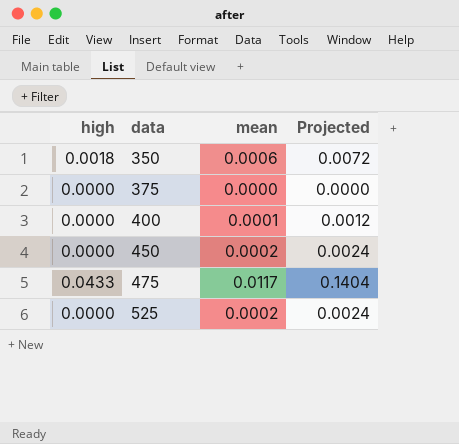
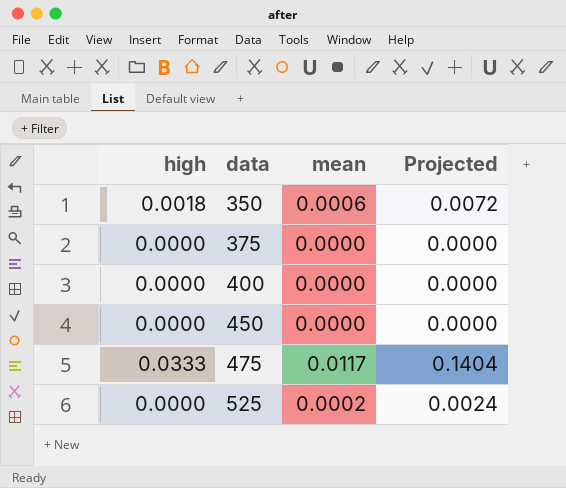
400 | mean: 0.0001 -> 0.0000
400 | Projected: 0.0012 -> 0.0000
450 | mean: 0.0002 -> 0.0000
450 | Projected: 0.0024 -> 0.0000
475 | high: 0.0433 -> 0.0333

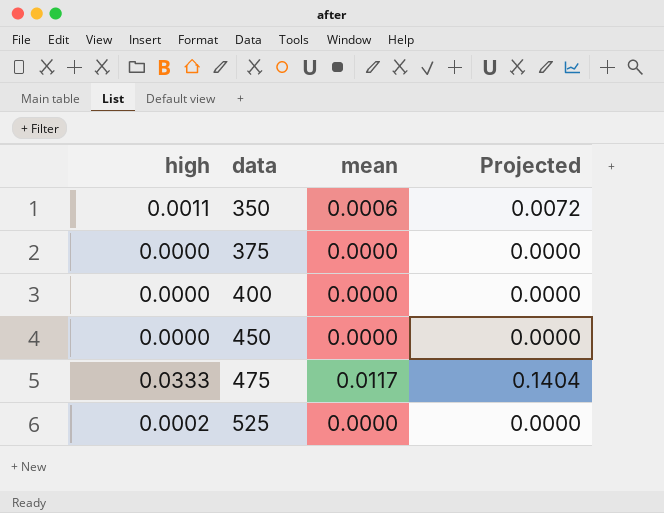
350 | high: 0.0018 -> 0.0011
525 | high: 0.0000 -> 0.0002
525 | mean: 0.0002 -> 0.0000
525 | Projected: 0.0024 -> 0.0000

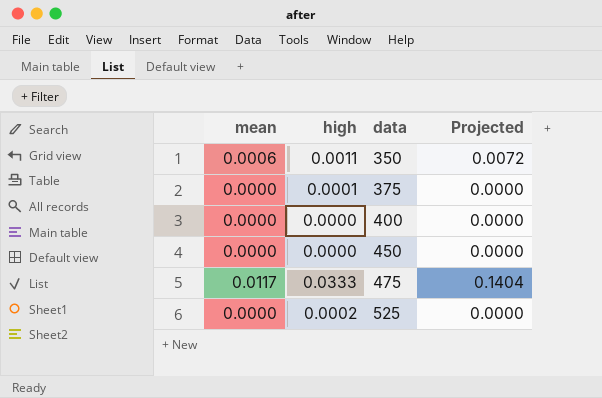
column mean | position: 3 -> 1
375 | high: 0.0000 -> 0.0001

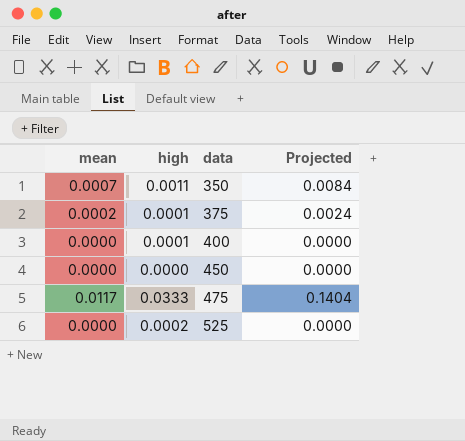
350 | mean: 0.0006 -> 0.0007
350 | Projected: 0.0072 -> 0.0084
375 | mean: 0.0000 -> 0.0002
375 | Projected: 0.0000 -> 0.0024
400 | high: 0.0000 -> 0.0001

